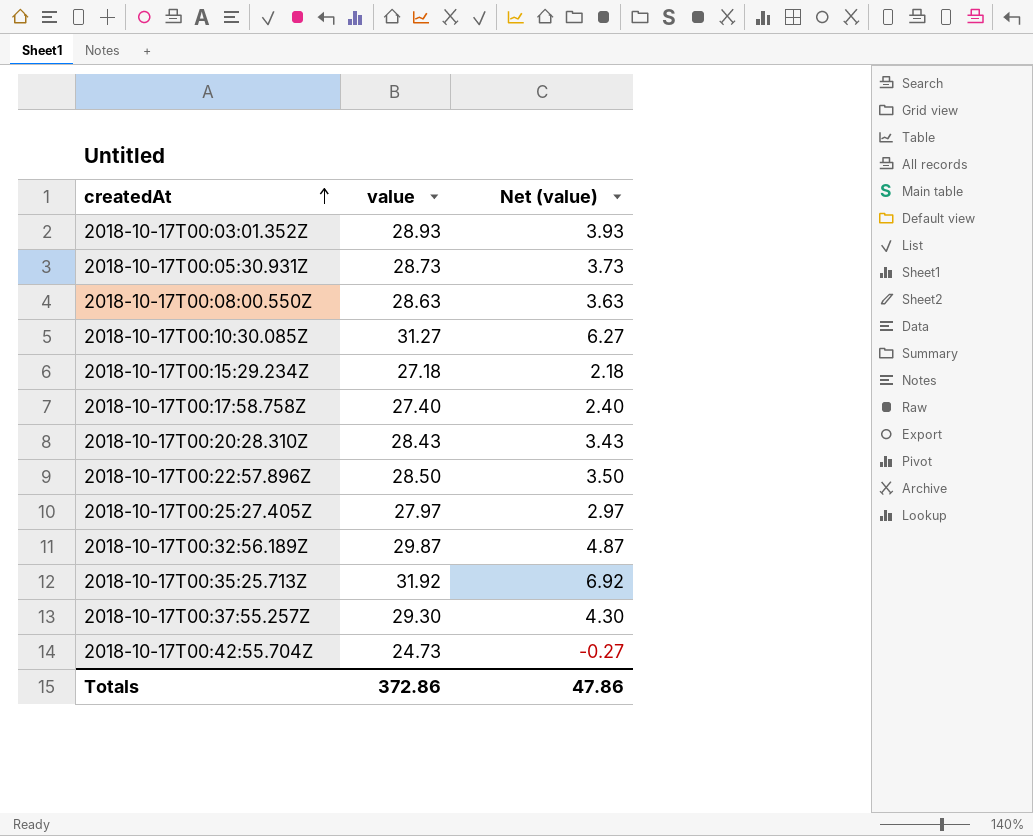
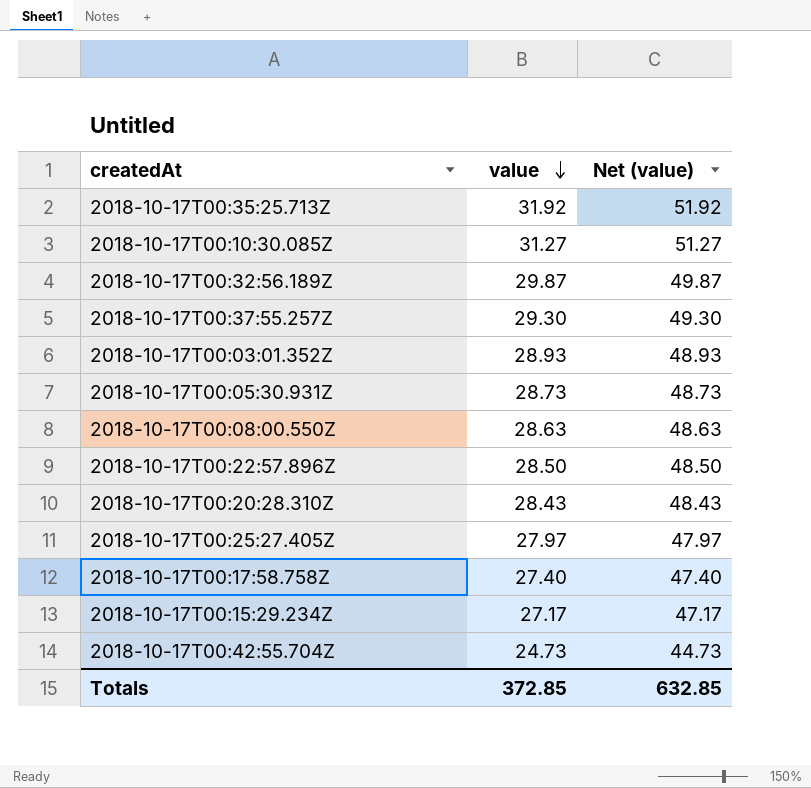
row order: createdAt ascending -> value descending
column Net (value) | formula: [value] - 25 -> [value] + 20
2018-10-17T00:15:29.234Z | value: 27.18 -> 27.17
Totals | value: 372.86 -> 372.85
Totals | Net (value): 47.86 -> 632.85

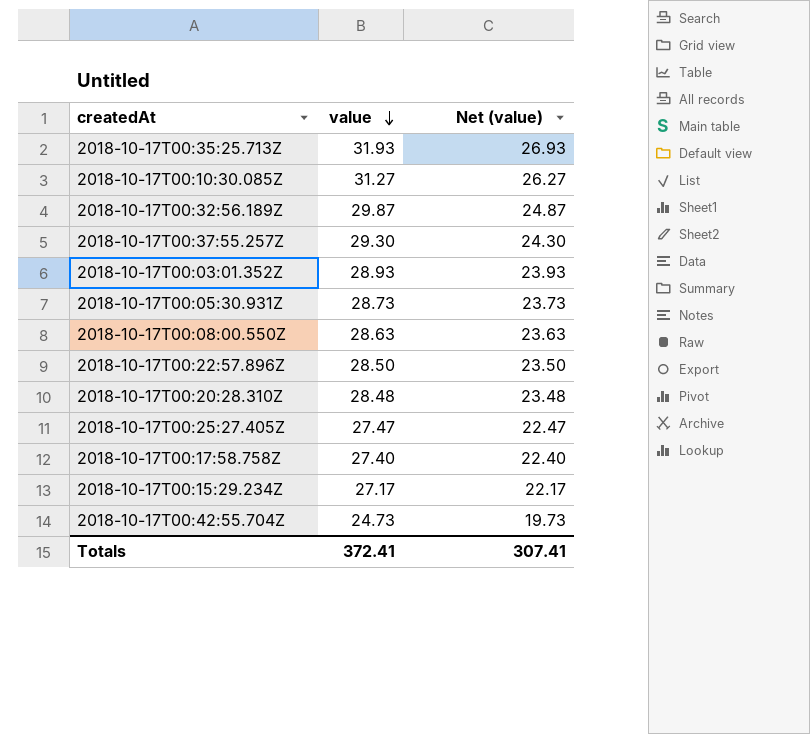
column Net (value) | formula: [value] + 20 -> [value] - 5
2018-10-17T00:35:25.713Z | value: 31.92 -> 31.93
2018-10-17T00:20:28.310Z | value: 28.43 -> 28.48
2018-10-17T00:25:27.405Z | value: 27.97 -> 27.47
Totals | value: 372.85 -> 372.41
Totals | Net (value): 632.85 -> 307.41

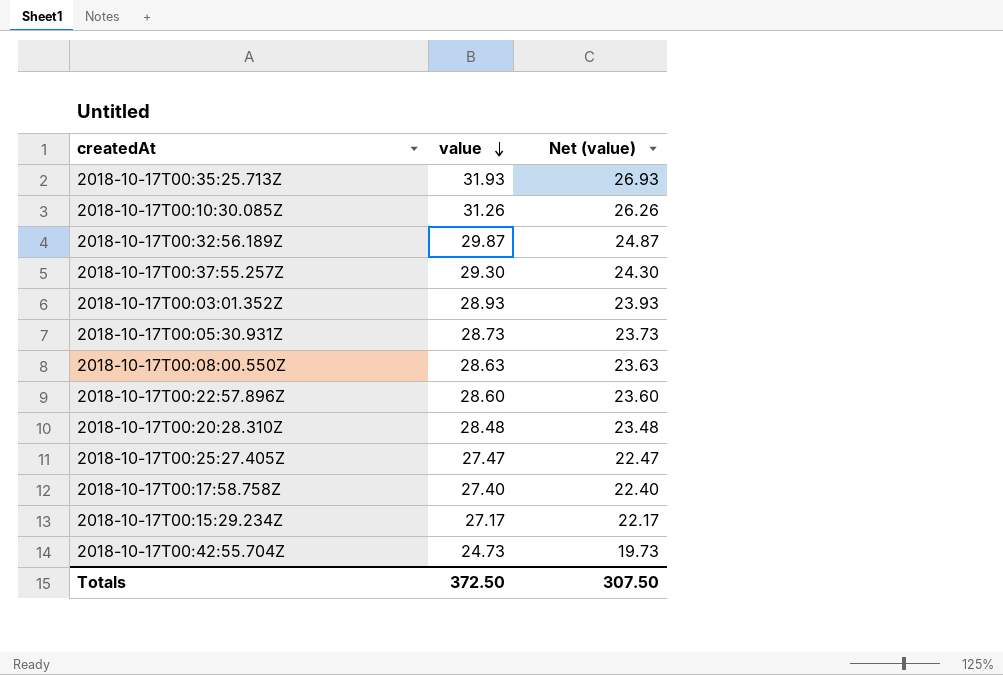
2018-10-17T00:10:30.085Z | value: 31.27 -> 31.26
2018-10-17T00:10:30.085Z | Net (value): 26.27 -> 26.26
2018-10-17T00:22:57.896Z | value: 28.50 -> 28.60
2018-10-17T00:22:57.896Z | Net (value): 23.50 -> 23.60
Totals | value: 372.41 -> 372.50
Totals | Net (value): 307.41 -> 307.50

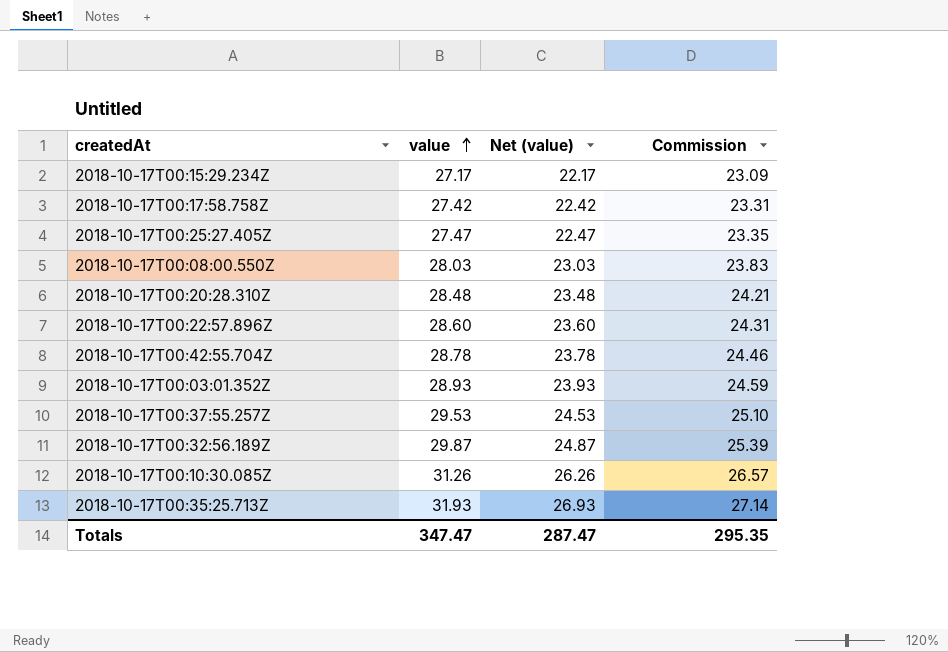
row order: value descending -> value ascending
column Commission | formula: none -> [value] * 0.85
row 2018-10-17T00:05:30.931Z: 28.73 | 23.73 -> none
2018-10-17T00:17:58.758Z | value: 27.40 -> 27.42
2018-10-17T00:17:58.758Z | Net (value): 22.40 -> 22.42
2018-10-17T00:08:00.550Z | value: 28.63 -> 28.03
2018-10-17T00:08:00.550Z | Net (value): 23.63 -> 23.03
2018-10-17T00:42:55.704Z | value: 24.73 -> 28.78
2018-10-17T00:42:55.704Z | Net (value): 19.73 -> 23.78
2018-10-17T00:37:55.257Z | value: 29.30 -> 29.53
2018-10-17T00:37:55.257Z | Net (value): 24.30 -> 24.53
Totals | value: 372.50 -> 347.47
Totals | Net (value): 307.50 -> 287.47

